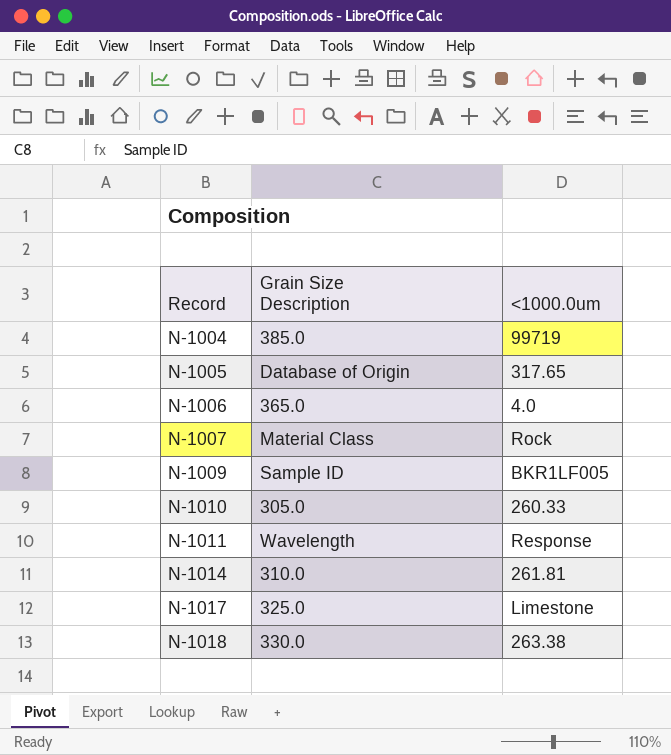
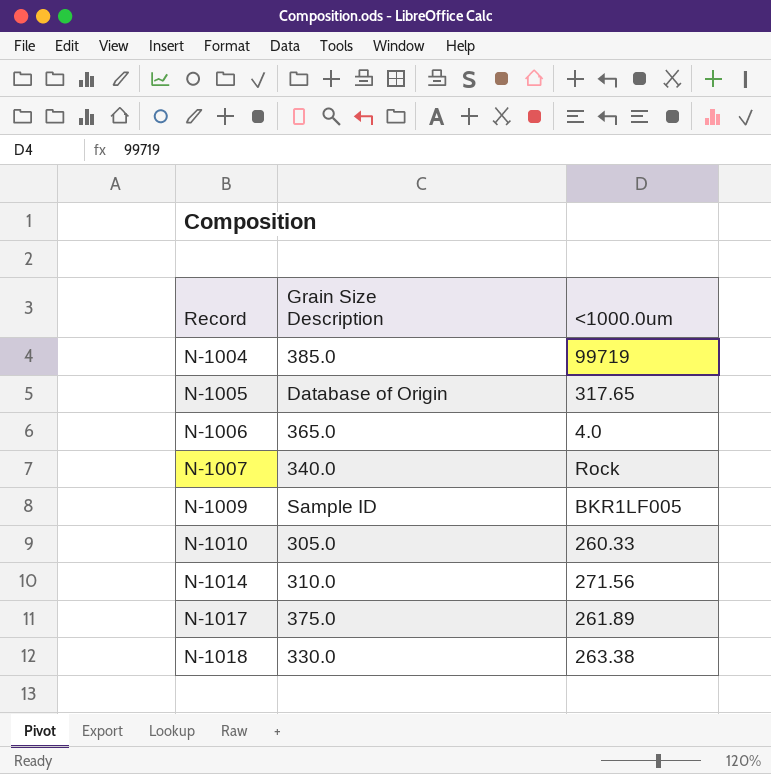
row N-1011: Wavelength | Response -> none
N-1007 | Grain Size Description: Material Class -> 340.0
N-1014 | <1000.0um: 261.81 -> 271.56
N-1017 | Grain Size Description: 325.0 -> 375.0
N-1017 | <1000.0um: Limestone -> 261.89

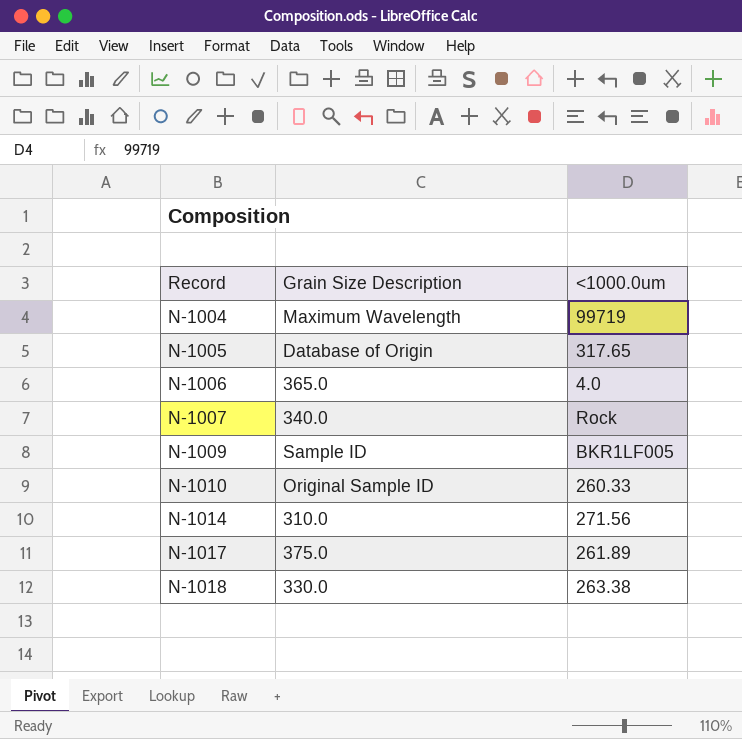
N-1004 | Grain Size Description: 385.0 -> Maximum Wavelength
N-1010 | Grain Size Description: 305.0 -> Original Sample ID

